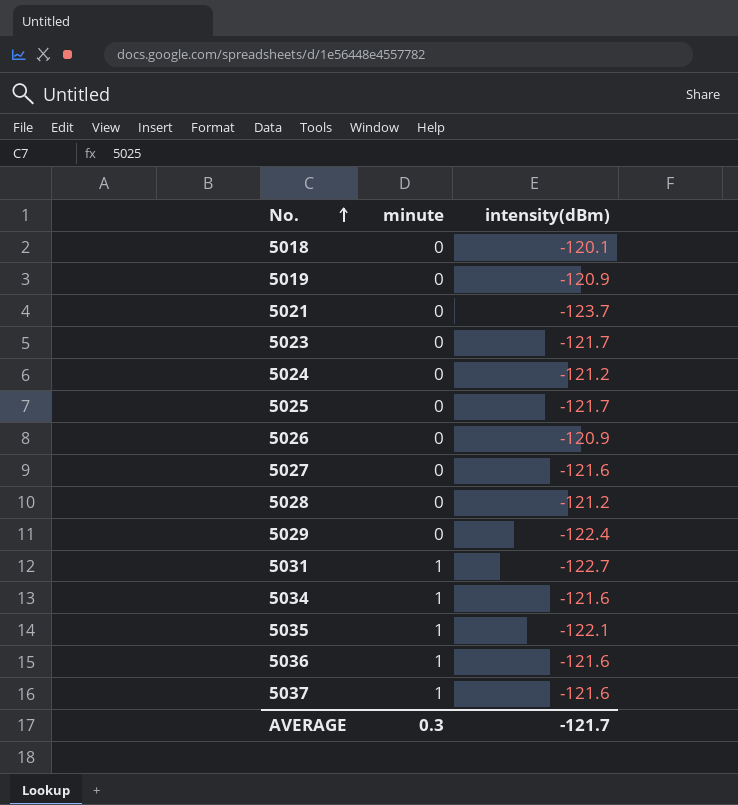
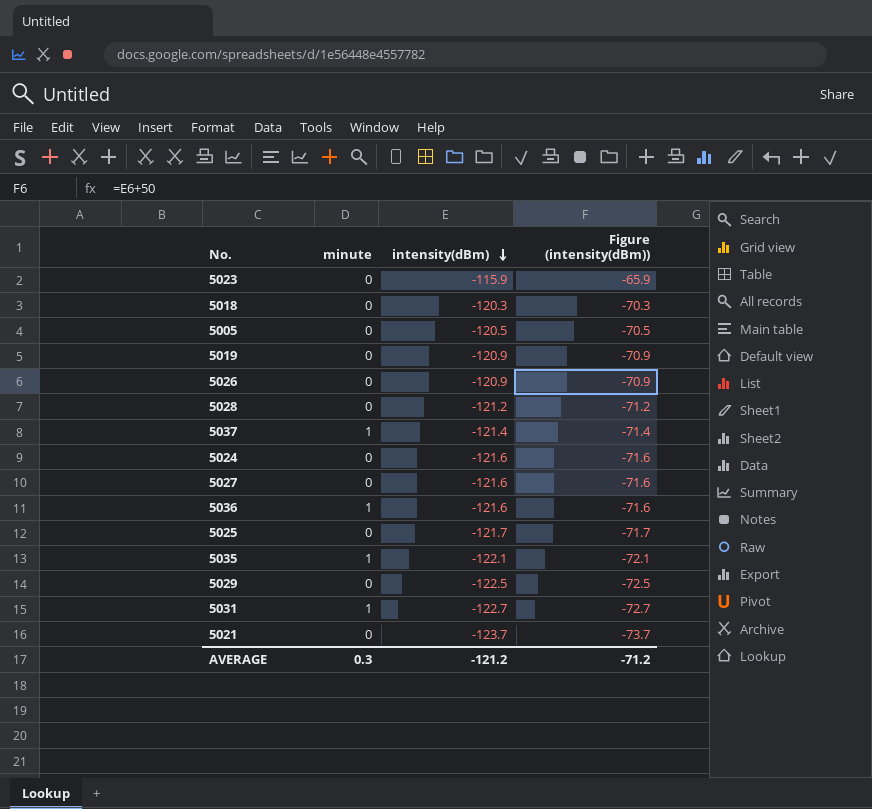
row order: No. ascending -> intensity(dBm) descending
column Figure (intensity(dBm)) | formula: none -> [intensity(dBm)] + 50
row 5034: 1 | -121.6 -> none
5023 | intensity(dBm): -121.7 -> -115.9
5018 | intensity(dBm): -120.1 -> -120.3
row 5005: none -> 0 | -120.5 | -70.5
5037 | intensity(dBm): -121.6 -> -121.4
5024 | intensity(dBm): -121.2 -> -121.6
5029 | intensity(dBm): -122.4 -> -122.5
AVERAGE | intensity(dBm): -121.7 -> -121.2

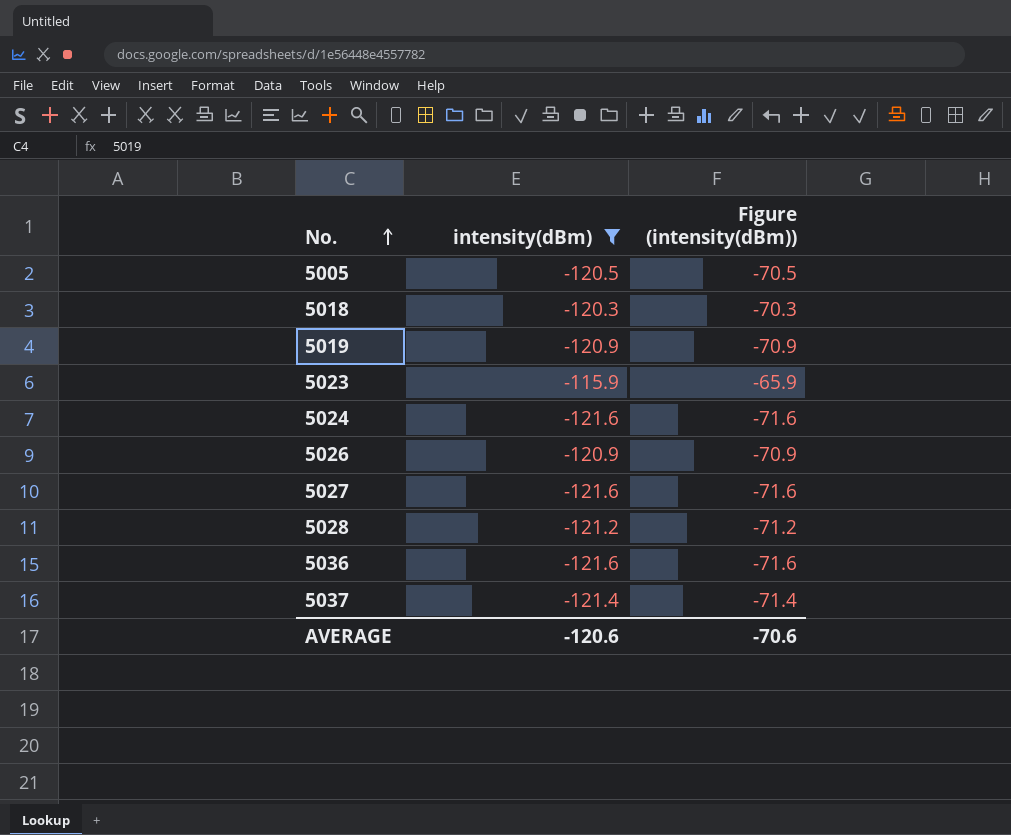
filter: none -> intensity(dBm) >= -121.6
row order: intensity(dBm) descending -> No. ascending
column minute | position: 2 -> none
AVERAGE | intensity(dBm): -121.2 -> -120.6
AVERAGE | Figure (intensity(dBm)): -71.2 -> -70.6

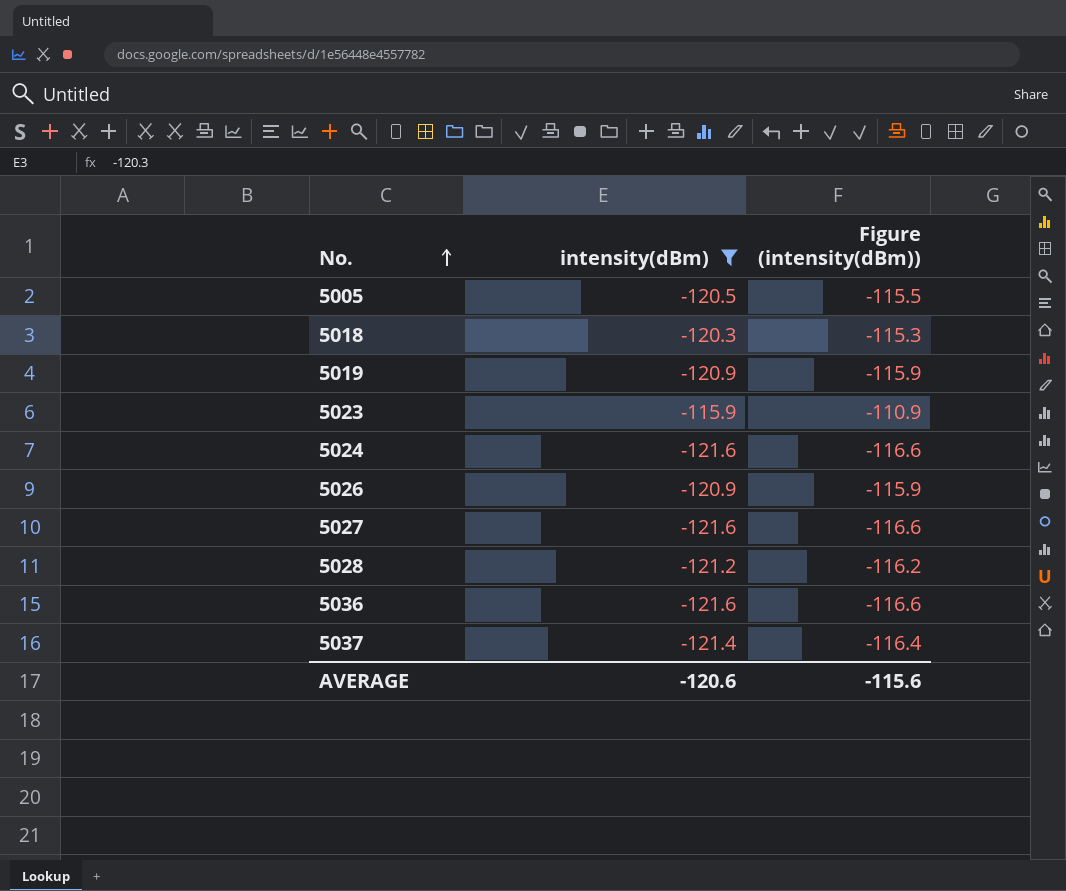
column Figure (intensity(dBm)) | formula: [intensity(dBm)] + 50 -> [intensity(dBm)] + 5
AVERAGE | Figure (intensity(dBm)): -70.6 -> -115.6

